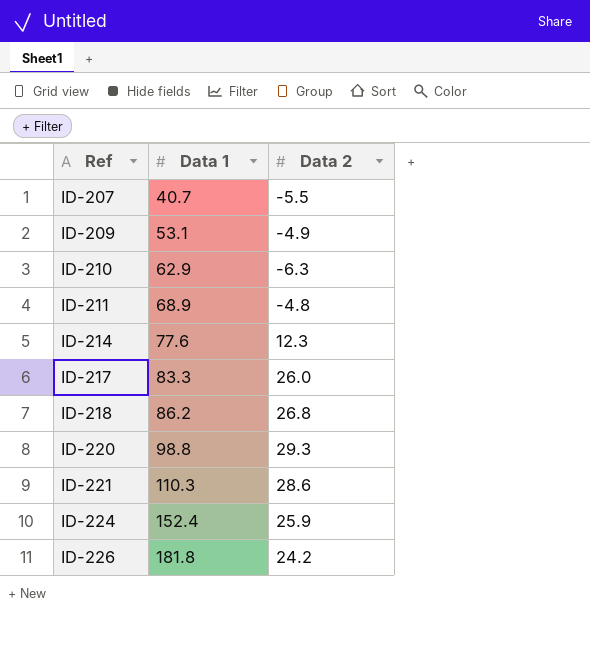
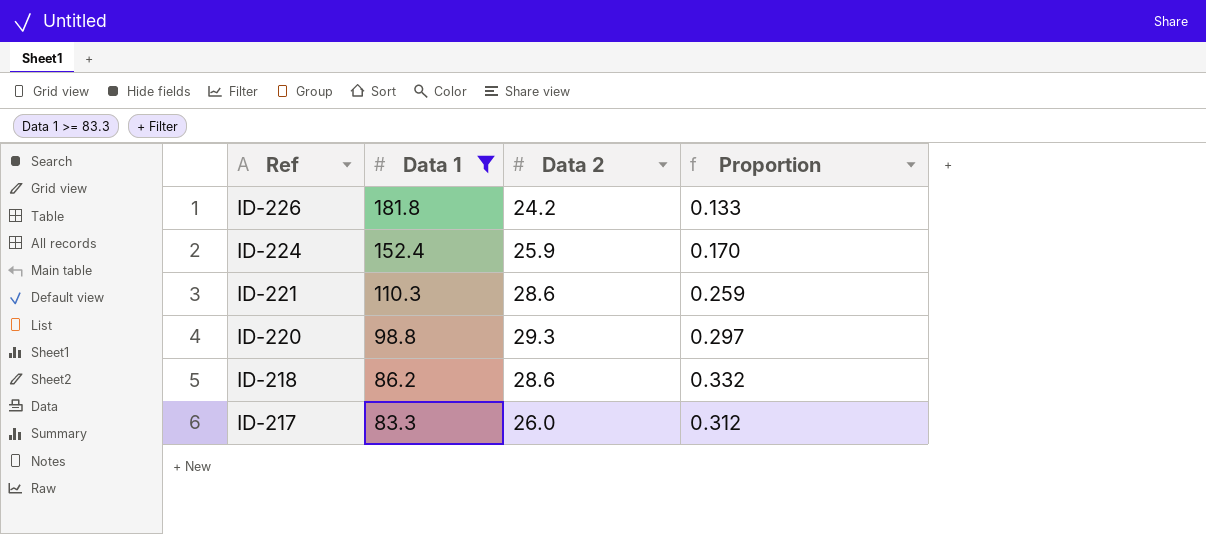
filter: none -> Data 1 >= 83.3
row order: Ref ascending -> Ref descending
column Proportion | formula: none -> [Data 2] / [Data 1]
ID-218 | Data 2: 26.8 -> 28.6

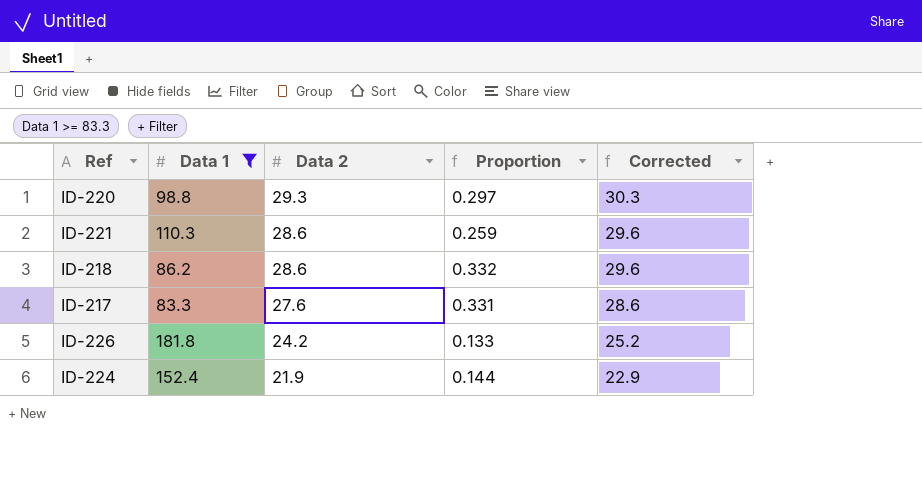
row order: Ref descending -> Data 2 descending
column Corrected | formula: none -> [Data 2] + 1
ID-217 | Data 2: 26.0 -> 27.6
ID-217 | Proportion: 0.312 -> 0.331
ID-224 | Data 2: 25.9 -> 21.9
ID-224 | Proportion: 0.170 -> 0.144

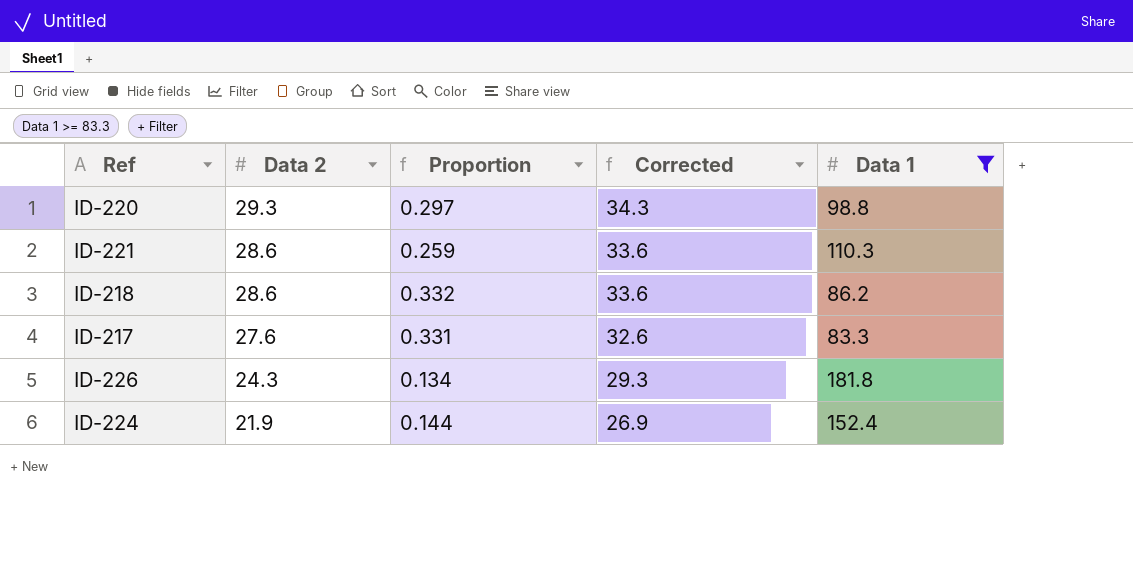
column Corrected | formula: [Data 2] + 1 -> [Data 2] + 5
column Data 1 | position: 2 -> 5
ID-226 | Data 2: 24.2 -> 24.3
ID-226 | Proportion: 0.133 -> 0.134

